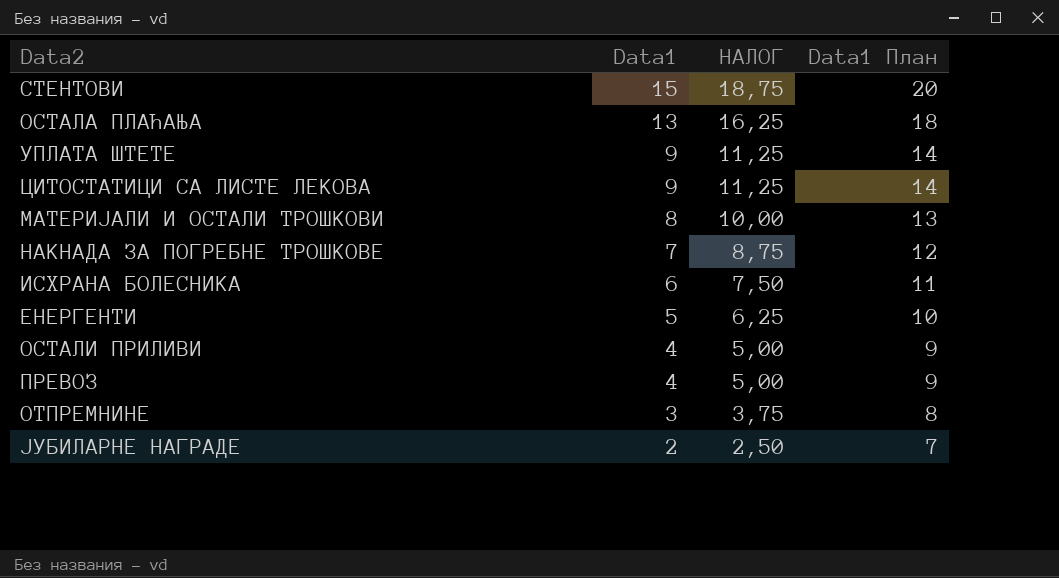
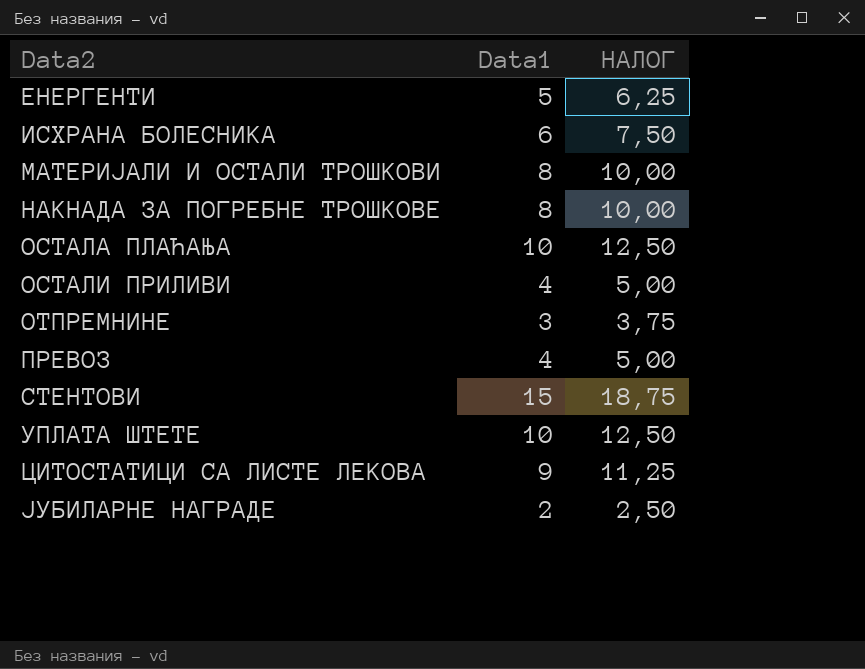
row order: Data1 descending -> Data2 ascending
column Data1 План | formula: [Data1] + 5 -> none
НАКНАДА ЗА ПОГРЕБНЕ ТРОШКОВЕ | Data1: 7 -> 8
НАКНАДА ЗА ПОГРЕБНЕ ТРОШКОВЕ | НАЛОГ: 8,75 -> 10,00
ОСТАЛА ПЛАЋАЊА | Data1: 13 -> 10
ОСТАЛА ПЛАЋАЊА | НАЛОГ: 16,25 -> 12,50
УПЛАТА ШТЕТЕ | Data1: 9 -> 10
УПЛАТА ШТЕТЕ | НАЛОГ: 11,25 -> 12,50

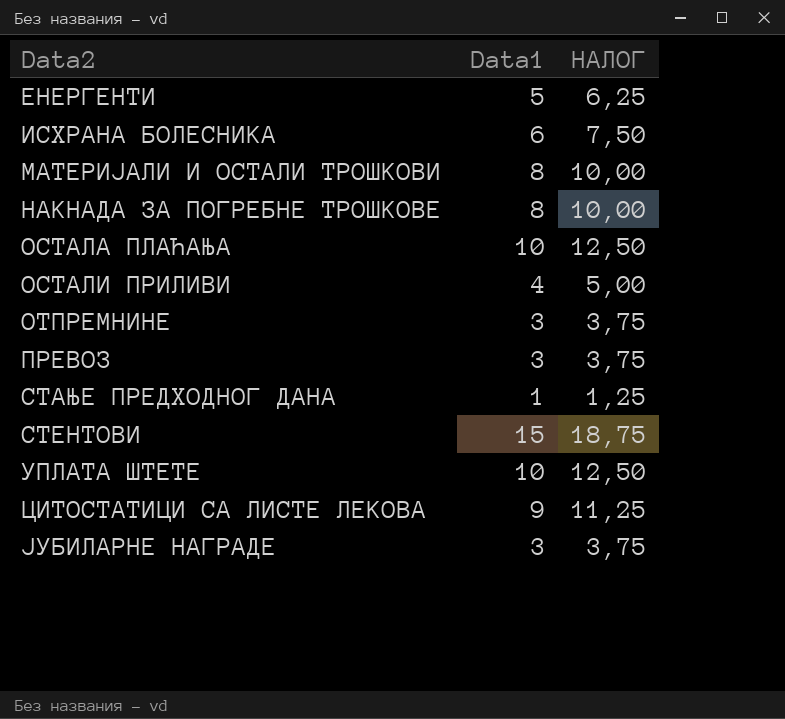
ПРЕВОЗ | Data1: 4 -> 3
ПРЕВОЗ | НАЛОГ: 5,00 -> 3,75
row СТАЊЕ ПРЕДХОДНОГ ДАНА: none -> 1 | 1,25
ЈУБИЛАРНЕ НАГРАДЕ | Data1: 2 -> 3
ЈУБИЛАРНЕ НАГРАДЕ | НАЛОГ: 2,50 -> 3,75

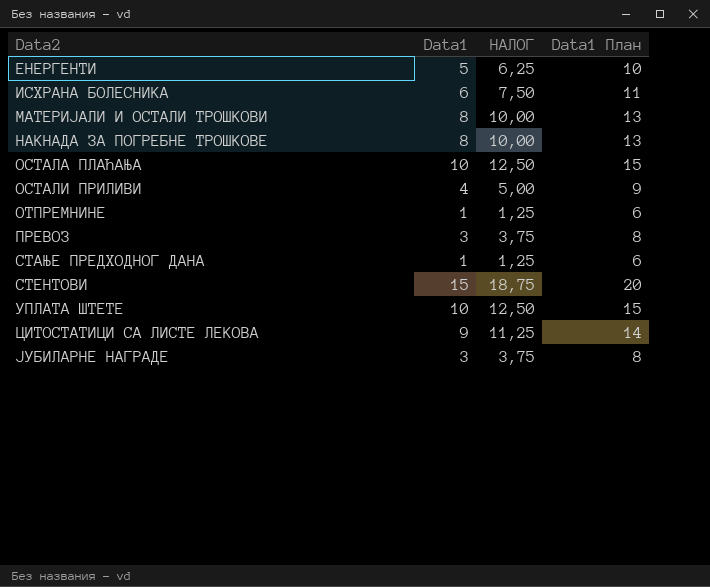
column Data1 План | formula: none -> [Data1] + 5
ОТПРЕМНИНЕ | Data1: 3 -> 1
ОТПРЕМНИНЕ | НАЛОГ: 3,75 -> 1,25

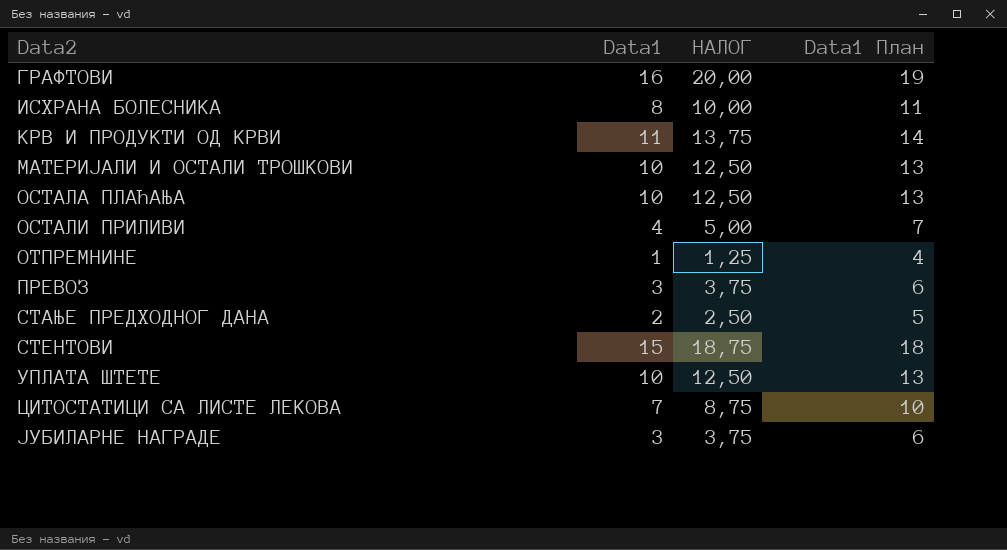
column Data1 План | formula: [Data1] + 5 -> [Data1] + 3
row ЕНЕРГЕНТИ: 5 | 6,25 | 10 -> none
row НАКНАДА ЗА ПОГРЕБНЕ ТРОШКОВЕ: 8 | 10,00 | 13 -> none
row ГРАФТОВИ: none -> 16 | 20,00 | 19
ИСХРАНА БОЛЕСНИКА | Data1: 6 -> 8
ИСХРАНА БОЛЕСНИКА | НАЛОГ: 7,50 -> 10,00
row КРВ И ПРОДУКТИ ОД КРВИ: none -> 11 | 13,75 | 14
МАТЕРИЈАЛИ И ОСТАЛИ ТРОШКОВИ | Data1: 8 -> 10
МАТЕРИЈАЛИ И ОСТАЛИ ТРОШКОВИ | НАЛОГ: 10,00 -> 12,50
СТАЊЕ ПРЕДХОДНОГ ДАНА | Data1: 1 -> 2
СТАЊЕ ПРЕДХОДНОГ ДАНА | НАЛОГ: 1,25 -> 2,50
ЦИТОСТАТИЦИ СА ЛИСТЕ ЛЕКОВА | Data1: 9 -> 7
ЦИТОСТАТИЦИ СА ЛИСТЕ ЛЕКОВА | НАЛОГ: 11,25 -> 8,75

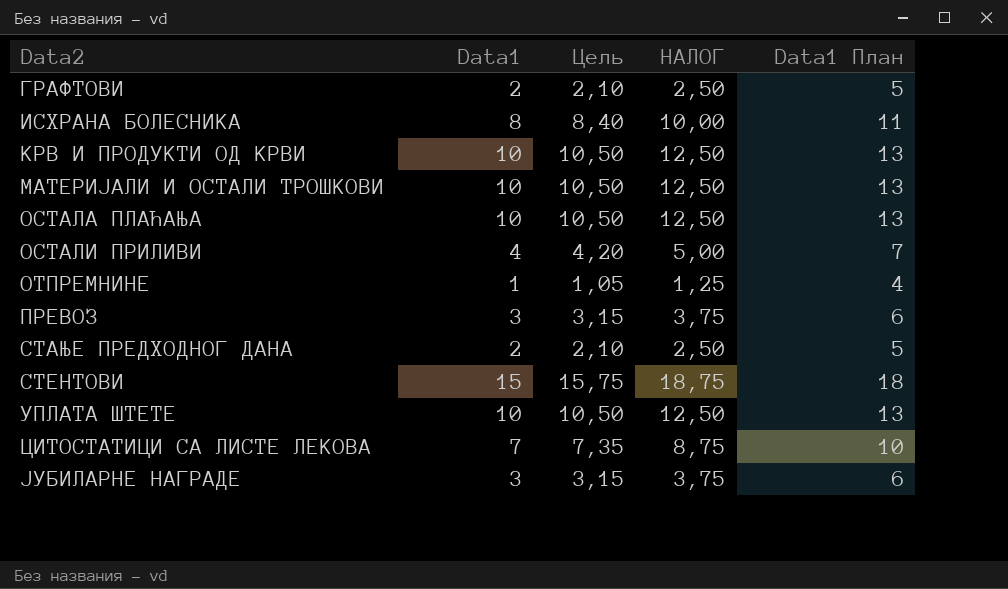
column Цель | formula: none -> [Data1] * 1,05
ГРАФТОВИ | Data1: 16 -> 2
ГРАФТОВИ | НАЛОГ: 20,00 -> 2,50
ГРАФТОВИ | Data1 План: 19 -> 5
КРВ И ПРОДУКТИ ОД КРВИ | Data1: 11 -> 10
КРВ И ПРОДУКТИ ОД КРВИ | НАЛОГ: 13,75 -> 12,50
КРВ И ПРОДУКТИ ОД КРВИ | Data1 План: 14 -> 13

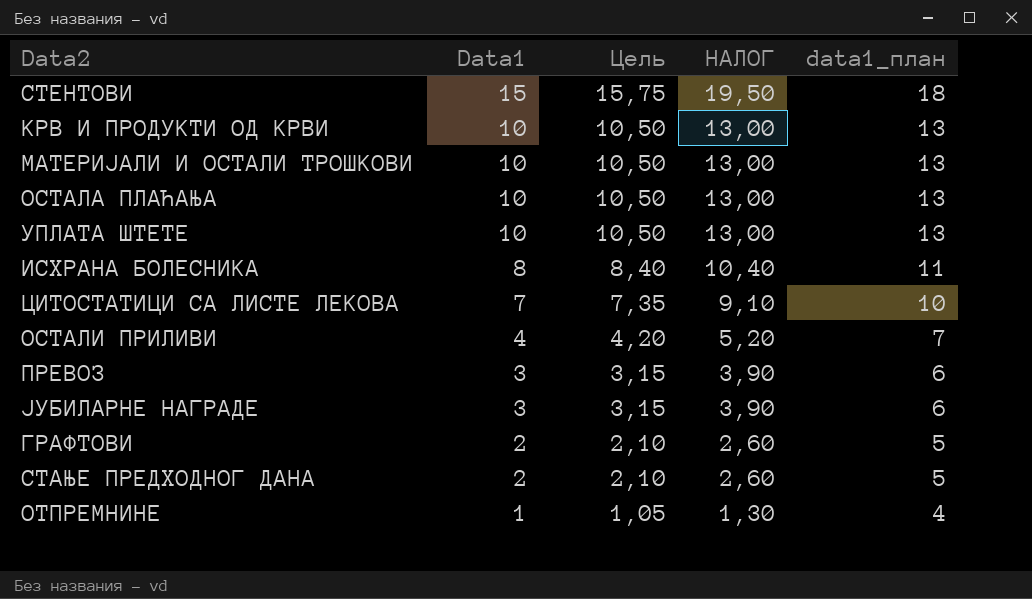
row order: Data2 ascending -> Data1 descending
column НАЛОГ | formula: [Data1] * 1,25 -> [Data1] * 1,3
column name: Data1 План -> data1_план

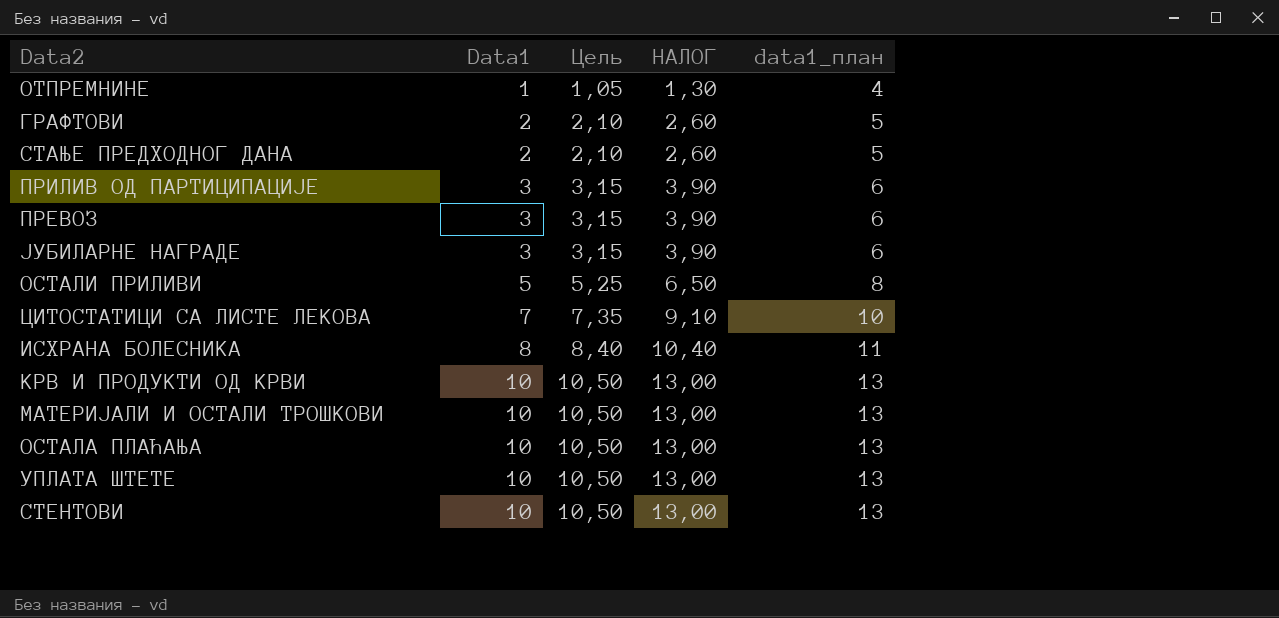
row order: Data1 descending -> Data1 ascending
row ПРИЛИВ ОД ПАРТИЦИПАЦИЈЕ: none -> 3 | 3,15 | 3,90 | 6
ОСТАЛИ ПРИЛИВИ | Data1: 4 -> 5
ОСТАЛИ ПРИЛИВИ | Цель: 4,20 -> 5,25
ОСТАЛИ ПРИЛИВИ | НАЛОГ: 5,20 -> 6,50
ОСТАЛИ ПРИЛИВИ | data1_план: 7 -> 8
СТЕНТОВИ | Data1: 15 -> 10
СТЕНТОВИ | Цель: 15,75 -> 10,50
СТЕНТОВИ | НАЛОГ: 19,50 -> 13,00
СТЕНТОВИ | data1_план: 18 -> 13

